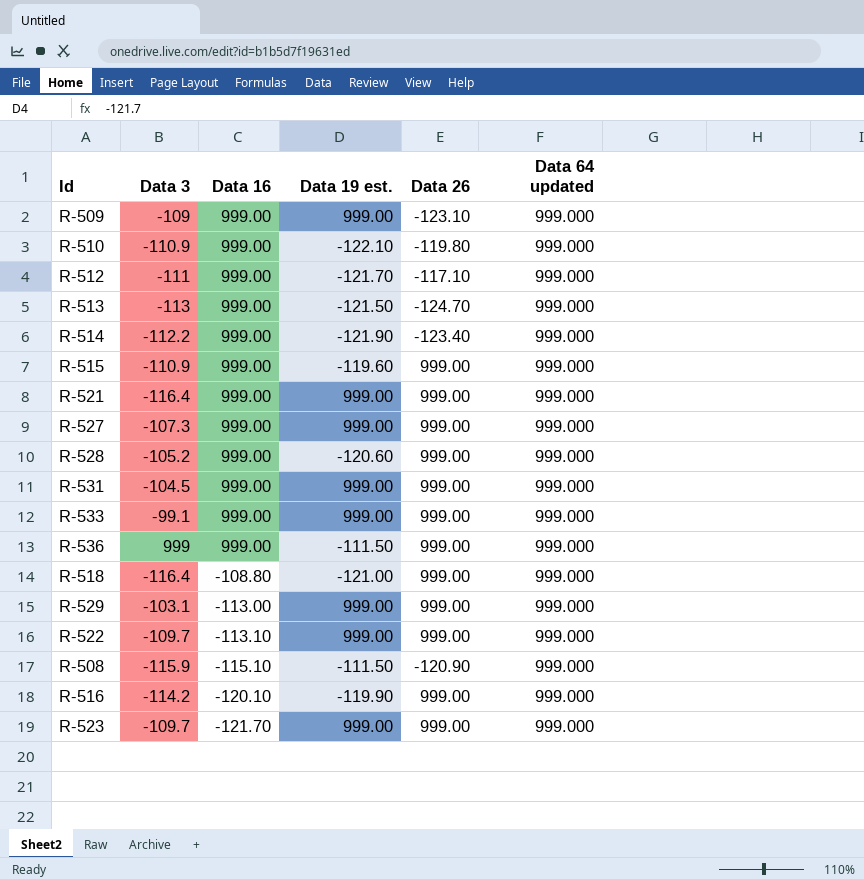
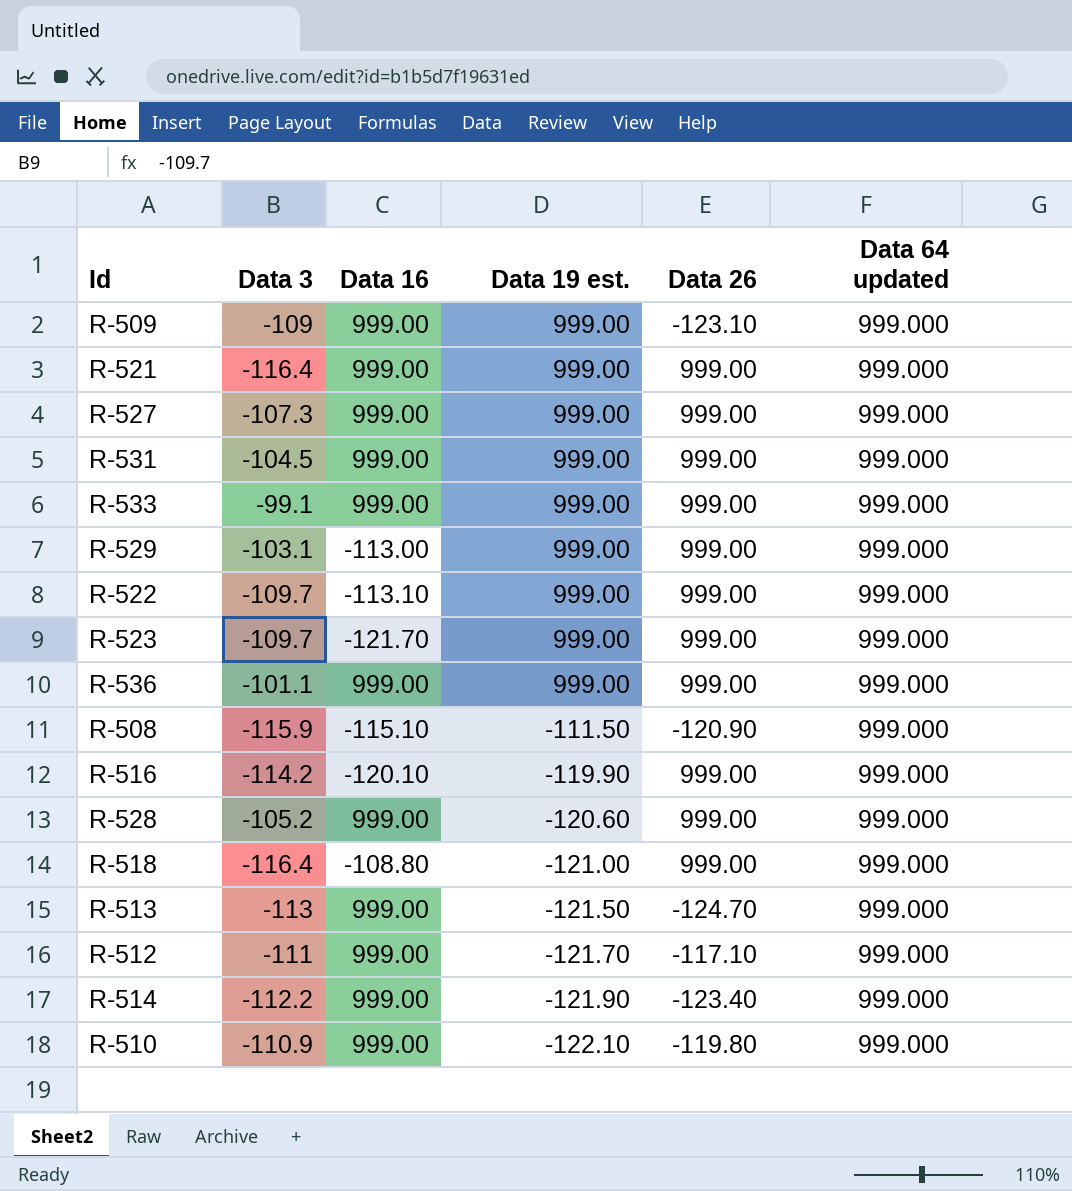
row order: Data 16 descending -> Data 19 est. descending
row R-515: -110.9 | 999.00 | -119.60 | 999.00 | 999.000 -> none
R-536 | Data 3: 999 -> -101.1
R-536 | Data 19 est.: -111.50 -> 999.00

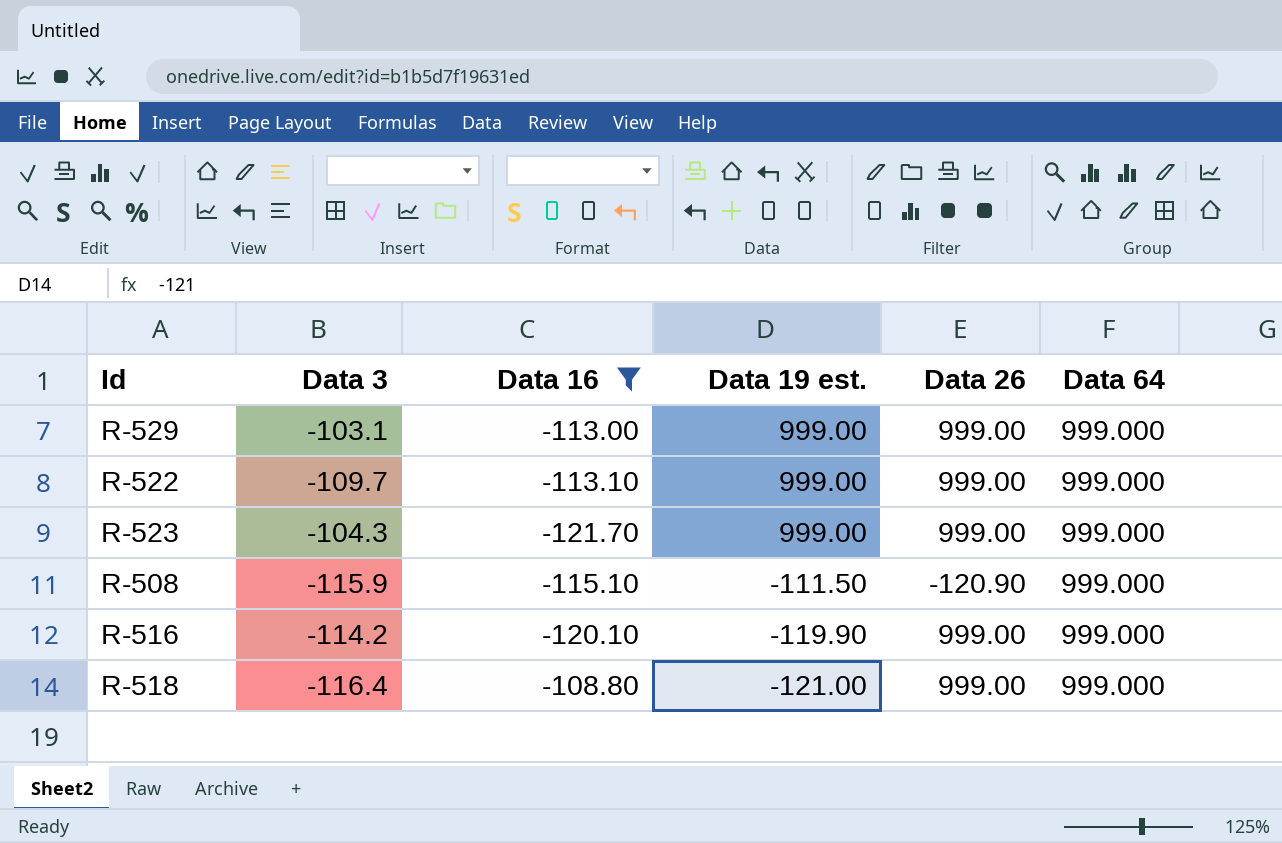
filter: none -> Data 16 != 999.00
column name: Data 64 updated -> Data 64
R-523 | Data 3: -109.7 -> -104.3

